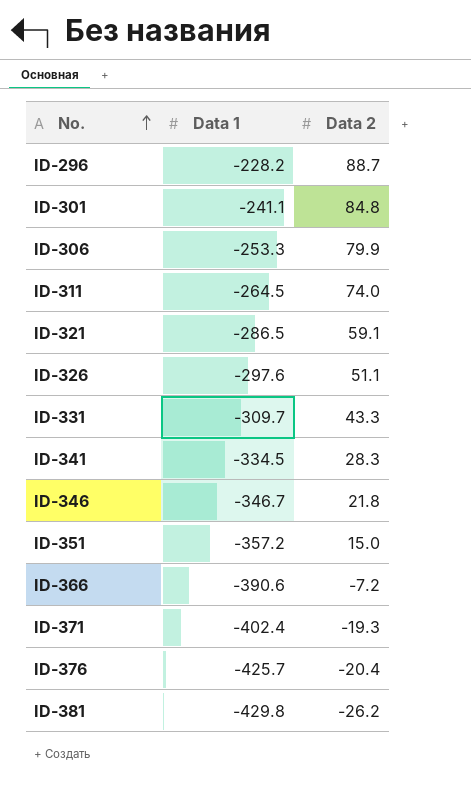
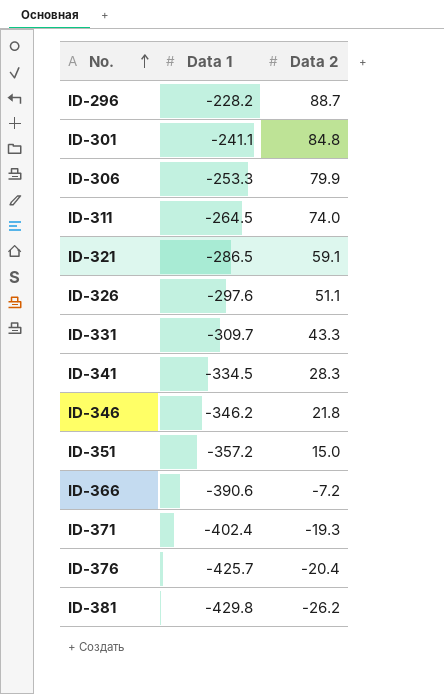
ID-346 | Data 1: -346.7 -> -346.2

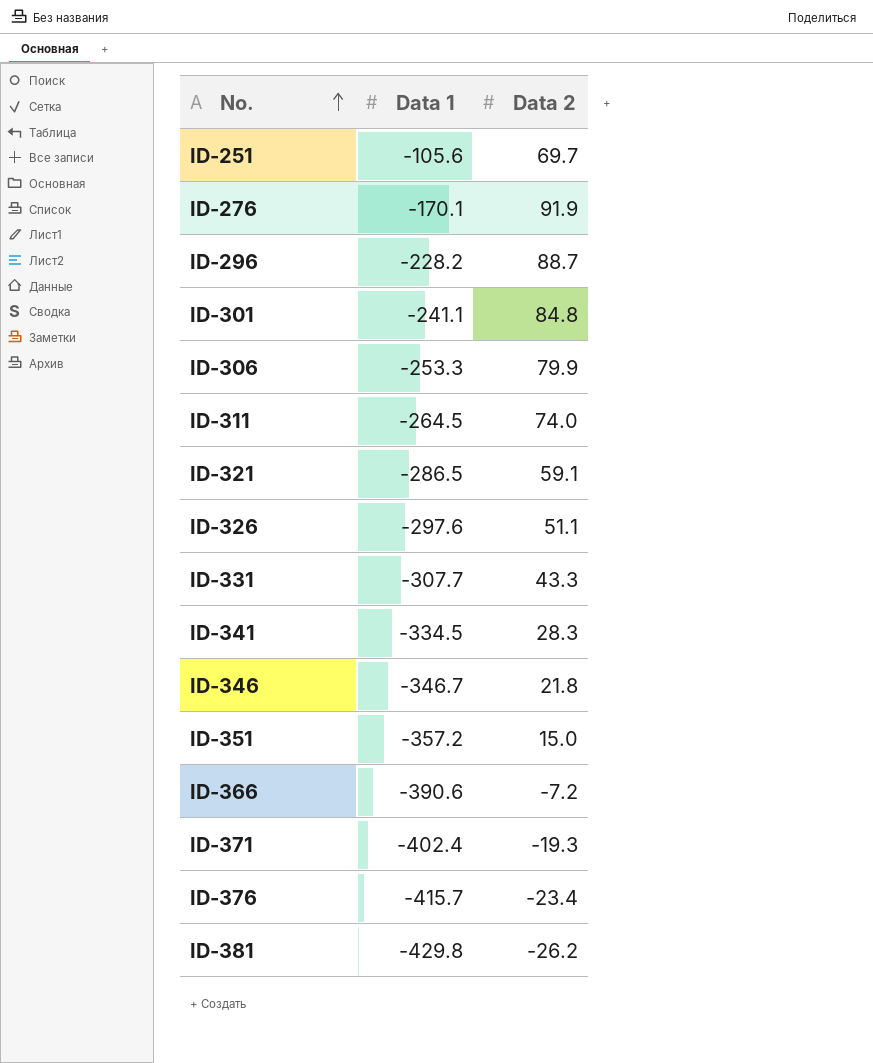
row ID-251: none -> -105.6 | 69.7
row ID-276: none -> -170.1 | 91.9
ID-331 | Data 1: -309.7 -> -307.7
ID-346 | Data 1: -346.2 -> -346.7
ID-376 | Data 1: -425.7 -> -415.7
ID-376 | Data 2: -20.4 -> -23.4

